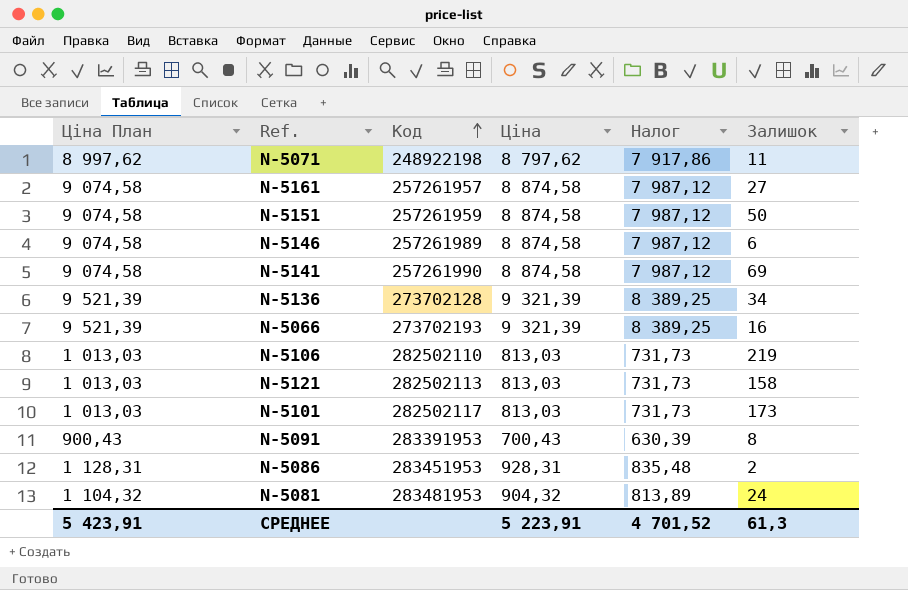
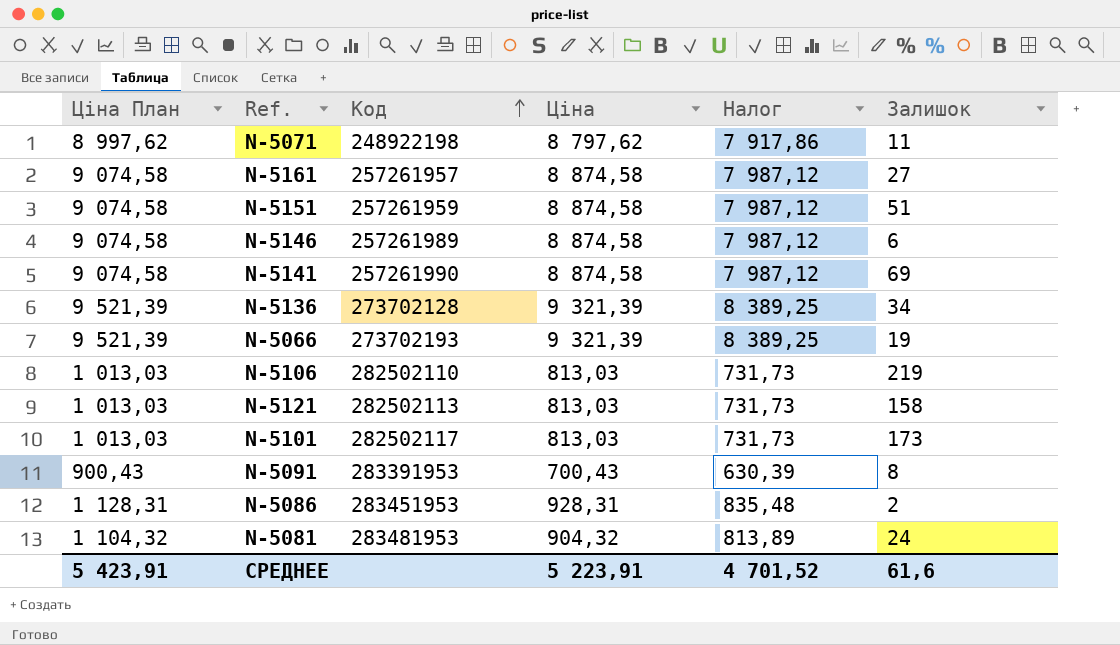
N-5151 | Залишок: 50 -> 51
N-5066 | Залишок: 16 -> 19
СРЕДНЕЕ | Залишок: 61,3 -> 61,6

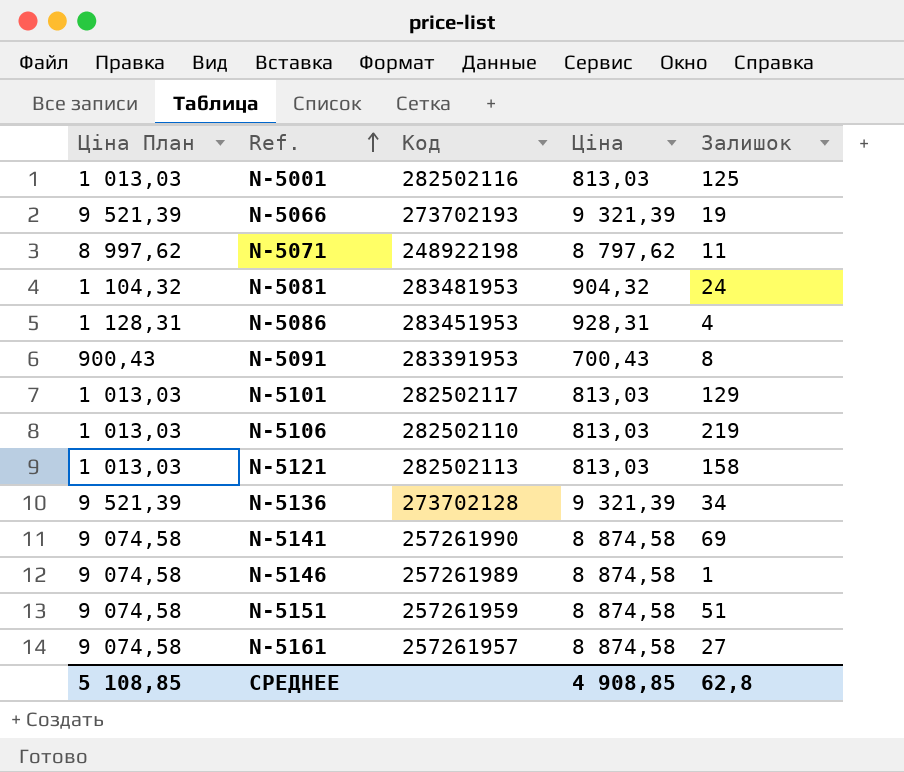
row order: Код ascending -> Ref. ascending
column Налог | formula: [Ціна] * 0,9 -> none
row N-5001: none -> 1 013,03 | 282502116 | 813,03 | 125
N-5086 | Залишок: 2 -> 4
N-5101 | Залишок: 173 -> 129
N-5146 | Залишок: 6 -> 1
СРЕДНЕЕ | Ціна План: 5 423,91 -> 5 108,85
СРЕДНЕЕ | Ціна: 5 223,91 -> 4 908,85
СРЕДНЕЕ | Залишок: 61,6 -> 62,8

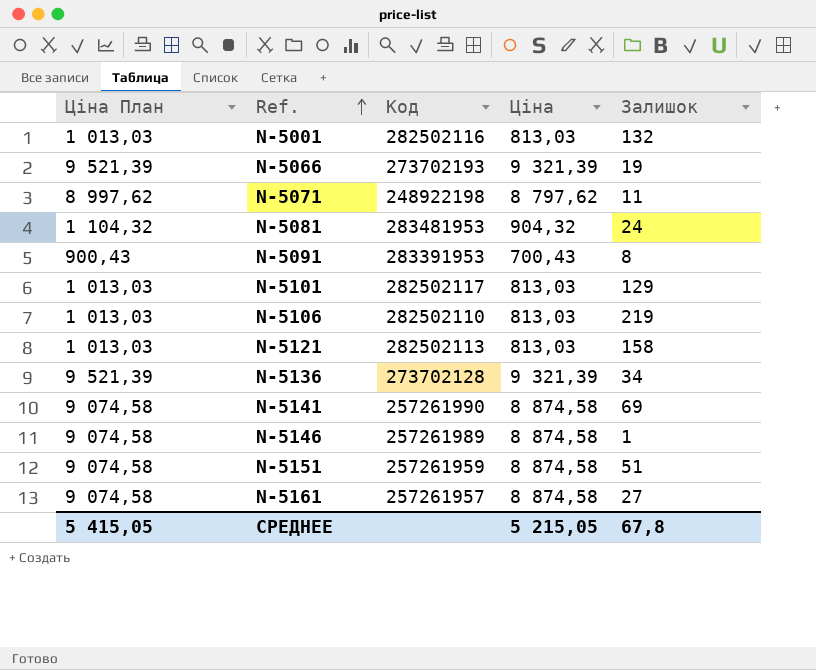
row N-5086: 1 128,31 | 283451953 | 928,31 | 4 -> none
N-5001 | Залишок: 125 -> 132
СРЕДНЕЕ | Ціна План: 5 108,85 -> 5 415,05
СРЕДНЕЕ | Ціна: 4 908,85 -> 5 215,05
СРЕДНЕЕ | Залишок: 62,8 -> 67,8

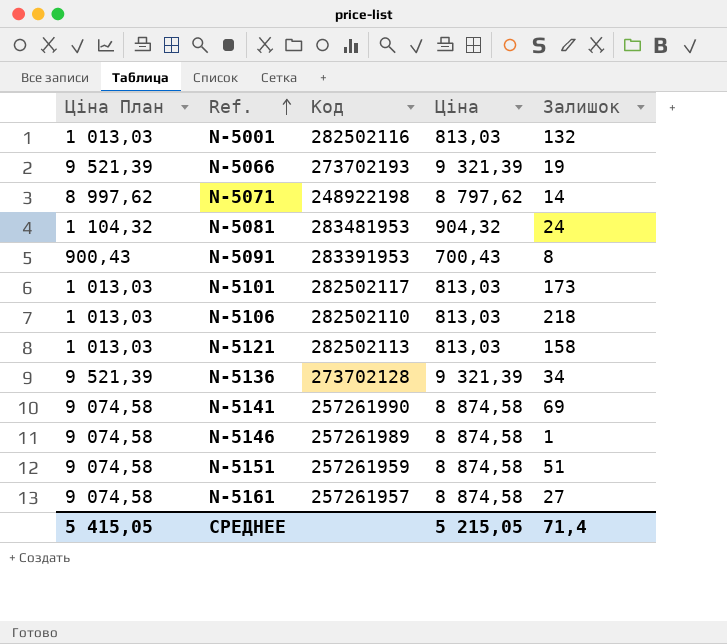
N-5071 | Залишок: 11 -> 14
N-5101 | Залишок: 129 -> 173
N-5106 | Залишок: 219 -> 218
СРЕДНЕЕ | Залишок: 67,8 -> 71,4

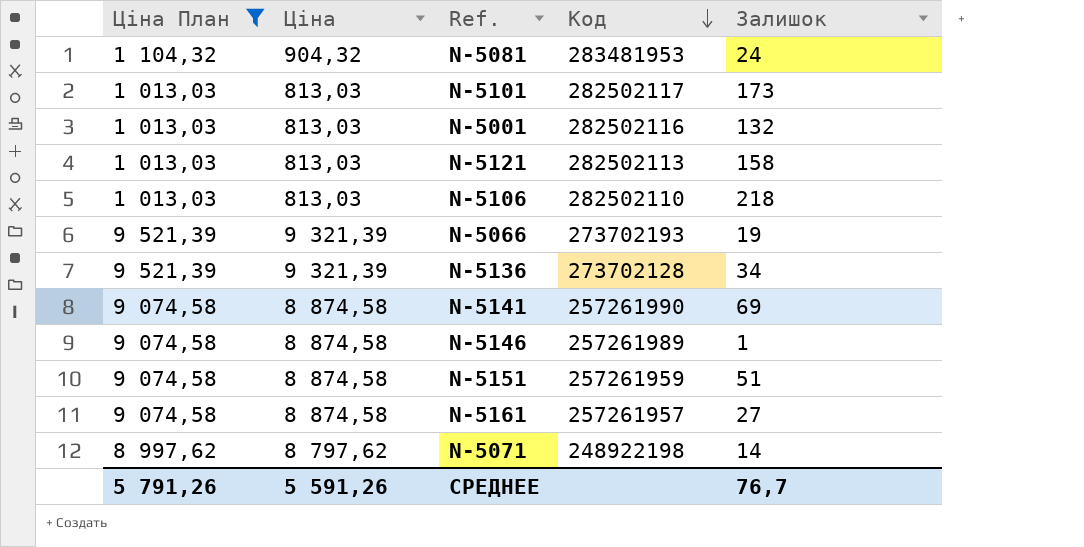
filter: none -> Ціна План != 900,43
row order: Ref. ascending -> Код descending
column Ціна | position: 4 -> 2
СРЕДНЕЕ | Ціна План: 5 415,05 -> 5 791,26
СРЕДНЕЕ | Ціна: 5 215,05 -> 5 591,26
СРЕДНЕЕ | Залишок: 71,4 -> 76,7

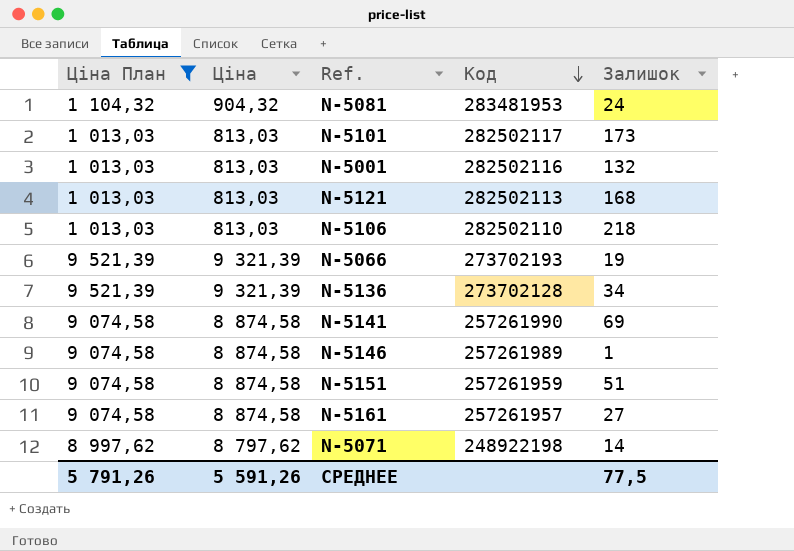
N-5121 | Залишок: 158 -> 168
СРЕДНЕЕ | Залишок: 76,7 -> 77,5

